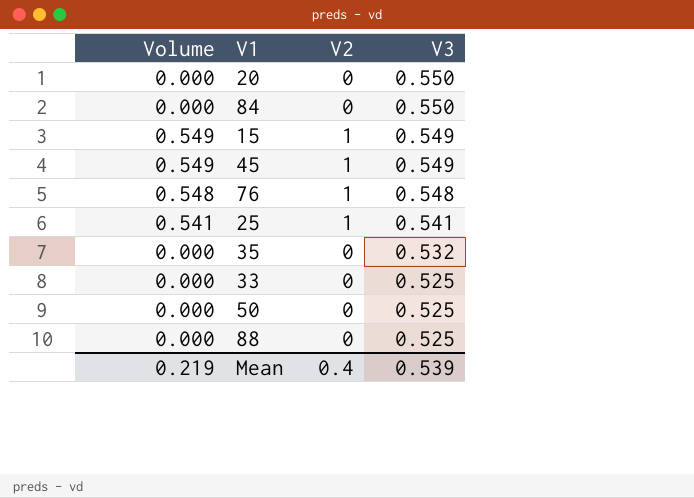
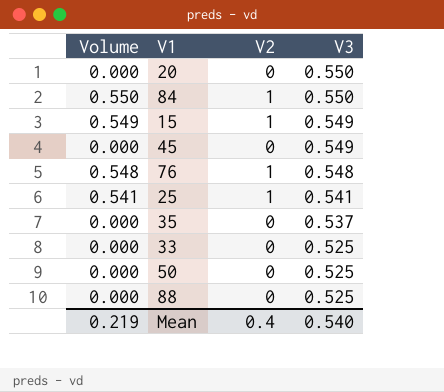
84 | Volume: 0.000 -> 0.550
84 | V2: 0 -> 1
45 | Volume: 0.549 -> 0.000
45 | V2: 1 -> 0
35 | V3: 0.532 -> 0.537
Mean | V3: 0.539 -> 0.540

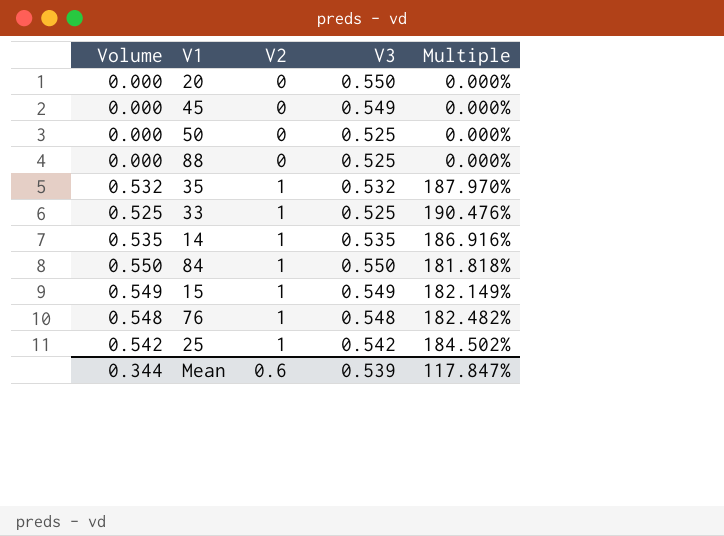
row order: V3 descending -> V2 ascending
column Multiple | formula: none -> [V2] / [V3]
35 | Volume: 0.000 -> 0.532
35 | V2: 0 -> 1
35 | V3: 0.537 -> 0.532
33 | Volume: 0.000 -> 0.525
33 | V2: 0 -> 1
row 14: none -> 0.535 | 1 | 0.535 | 186.916%
25 | Volume: 0.541 -> 0.542
25 | V3: 0.541 -> 0.542
Mean | Volume: 0.219 -> 0.344
Mean | V2: 0.4 -> 0.6
Mean | V3: 0.540 -> 0.539

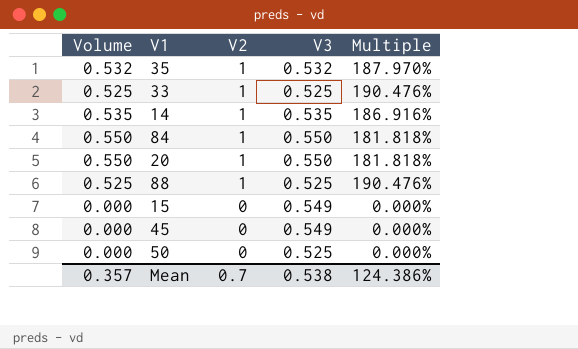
row order: V2 ascending -> V2 descending
row 76: 0.548 | 1 | 0.548 | 182.482% -> none
row 25: 0.542 | 1 | 0.542 | 184.502% -> none
20 | Volume: 0.000 -> 0.550
20 | V2: 0 -> 1
20 | Multiple: 0.000% -> 181.818%
88 | Volume: 0.000 -> 0.525
88 | V2: 0 -> 1
88 | Multiple: 0.000% -> 190.476%
15 | Volume: 0.549 -> 0.000
15 | V2: 1 -> 0
15 | Multiple: 182.149% -> 0.000%
Mean | Volume: 0.344 -> 0.357
Mean | V2: 0.6 -> 0.7
Mean | V3: 0.539 -> 0.538
Mean | Multiple: 117.847% -> 124.386%

